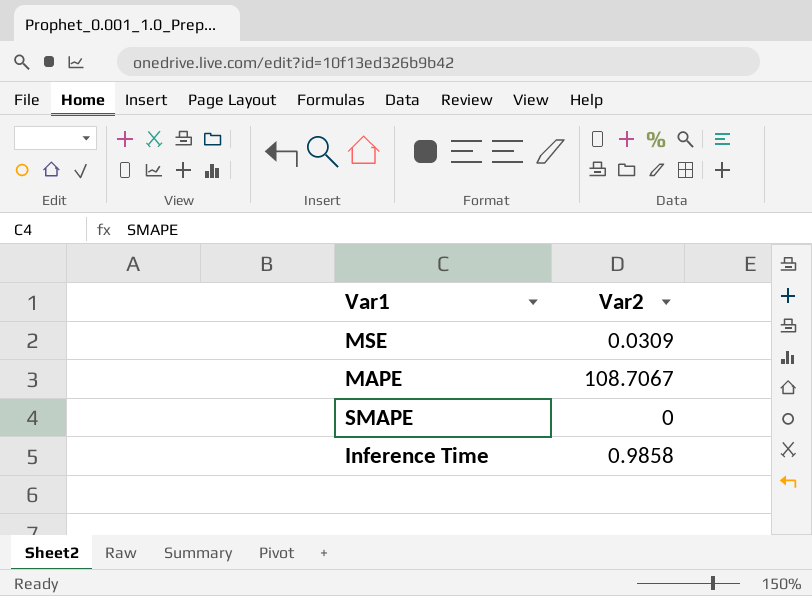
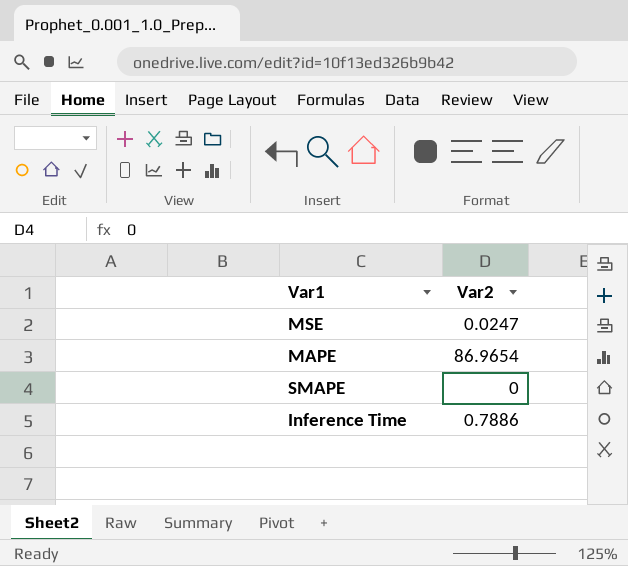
MSE | Var2: 0.0309 -> 0.0247
MAPE | Var2: 108.7067 -> 86.9654
Inference Time | Var2: 0.9858 -> 0.7886

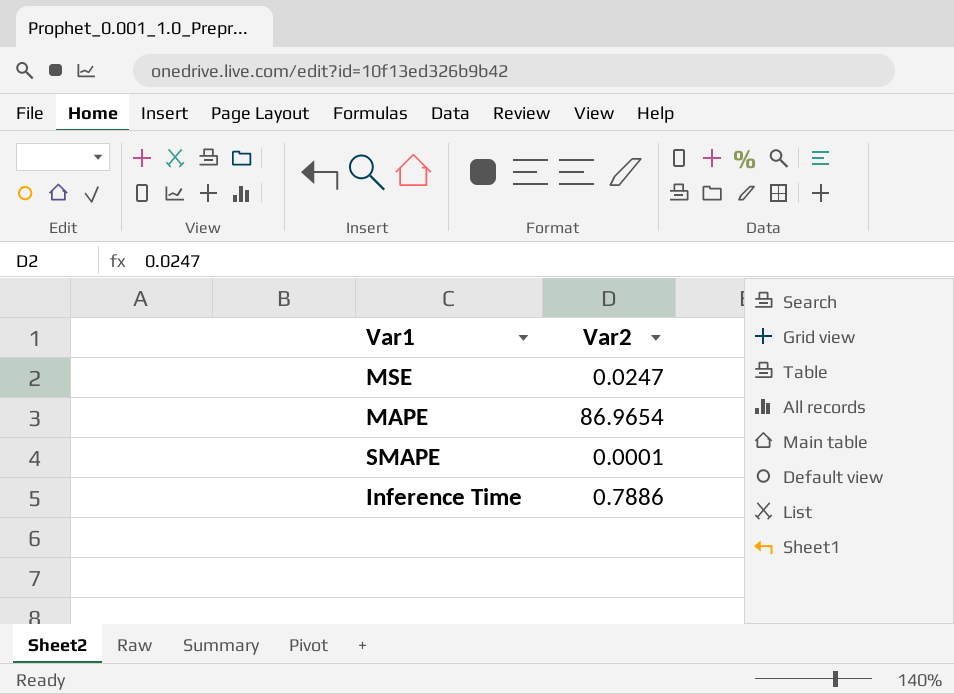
SMAPE | Var2: 0 -> 0.0001

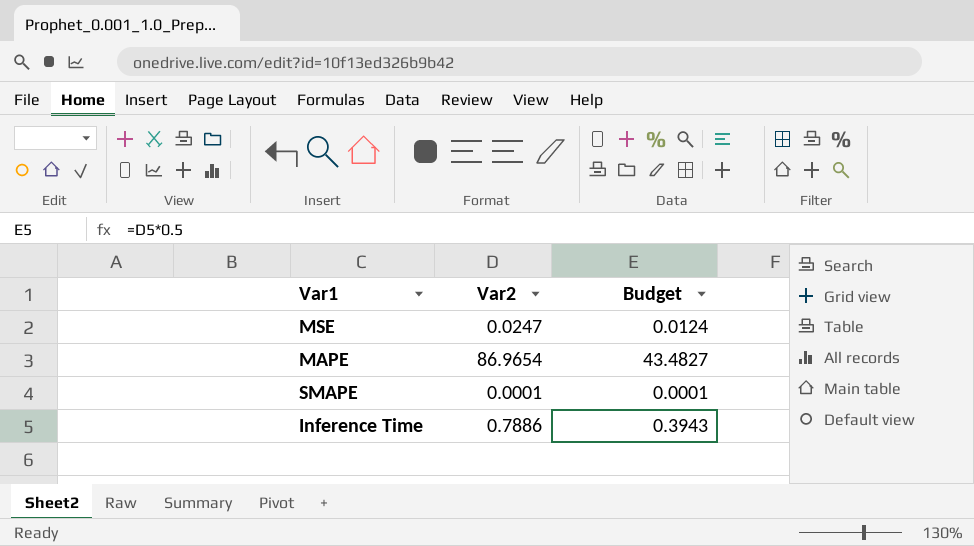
column Budget | formula: none -> [Var2] * 0.5

